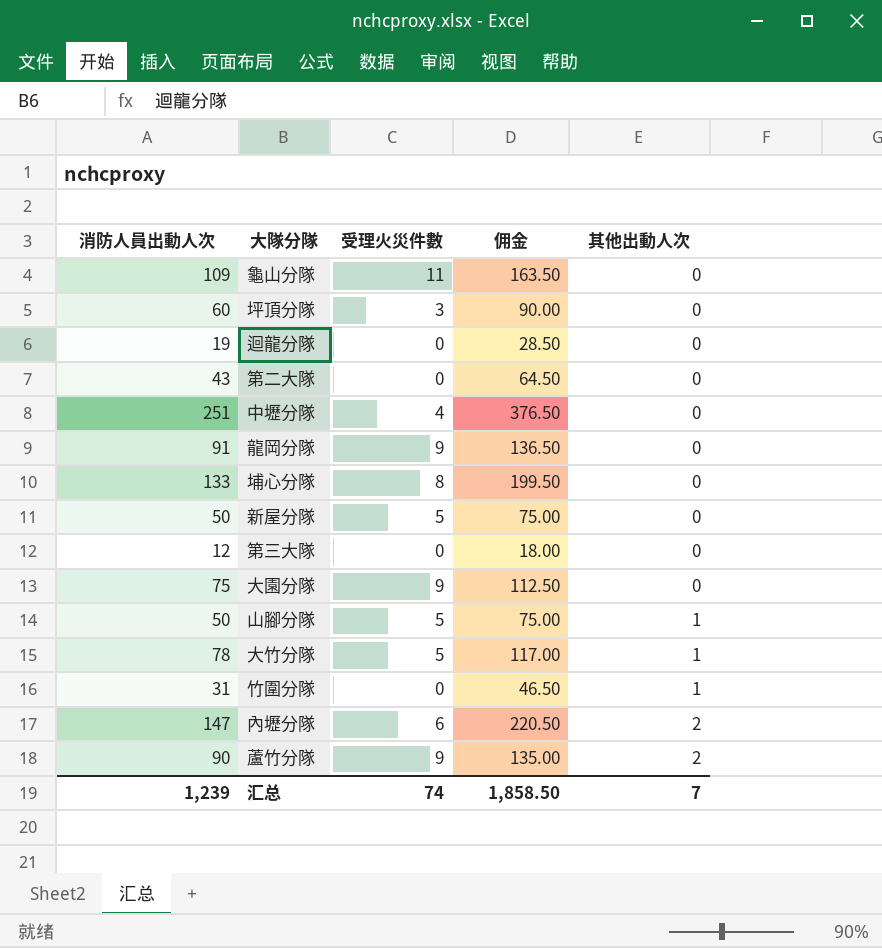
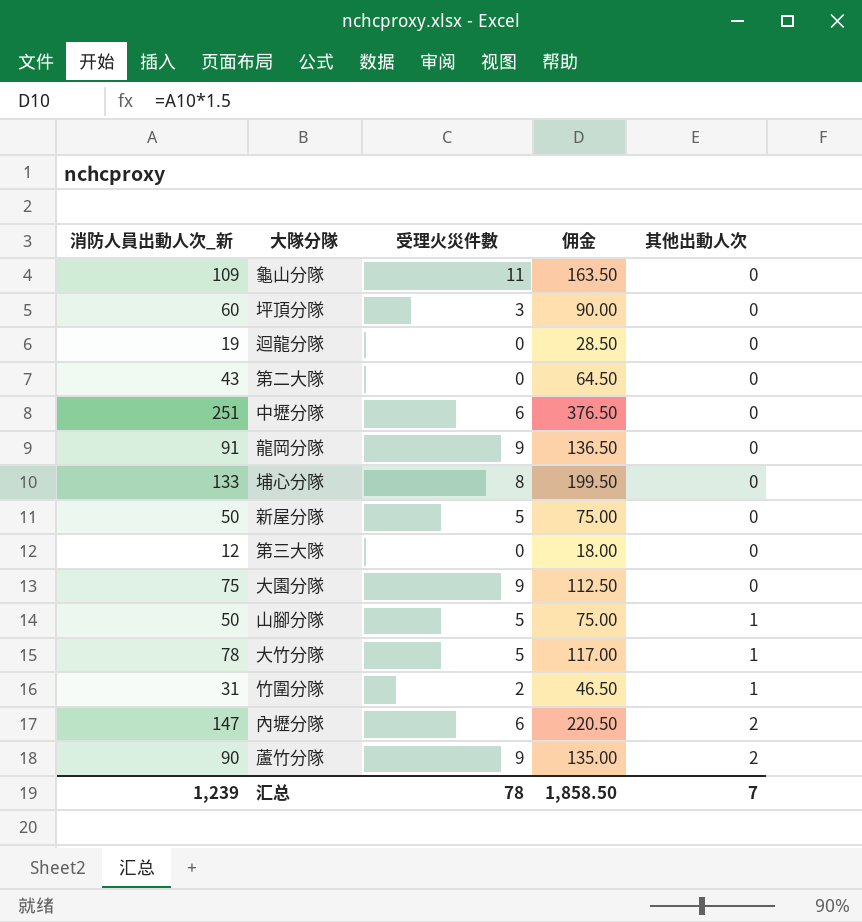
column name: 消防人員出動人次 -> 消防人員出動人次_新
中壢分隊 | 受理火災件數: 4 -> 6
竹圍分隊 | 受理火災件數: 0 -> 2
汇总 | 受理火災件數: 74 -> 78

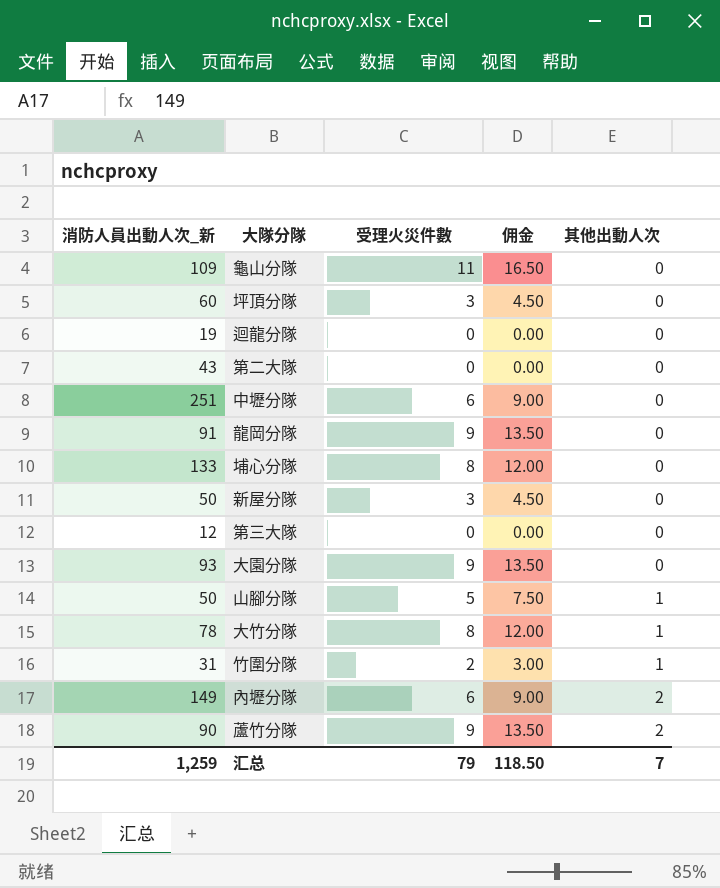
column 佣金 | formula: [消防人員出動人次_新] * 1.5 -> [受理火災件數] * 1.5
新屋分隊 | 受理火災件數: 5 -> 3
大園分隊 | 消防人員出動人次_新: 75 -> 93
大竹分隊 | 受理火災件數: 5 -> 8
內壢分隊 | 消防人員出動人次_新: 147 -> 149
汇总 | 消防人員出動人次_新: 1,239 -> 1,259
汇总 | 受理火災件數: 78 -> 79
汇总 | 佣金: 1,858.50 -> 118.50

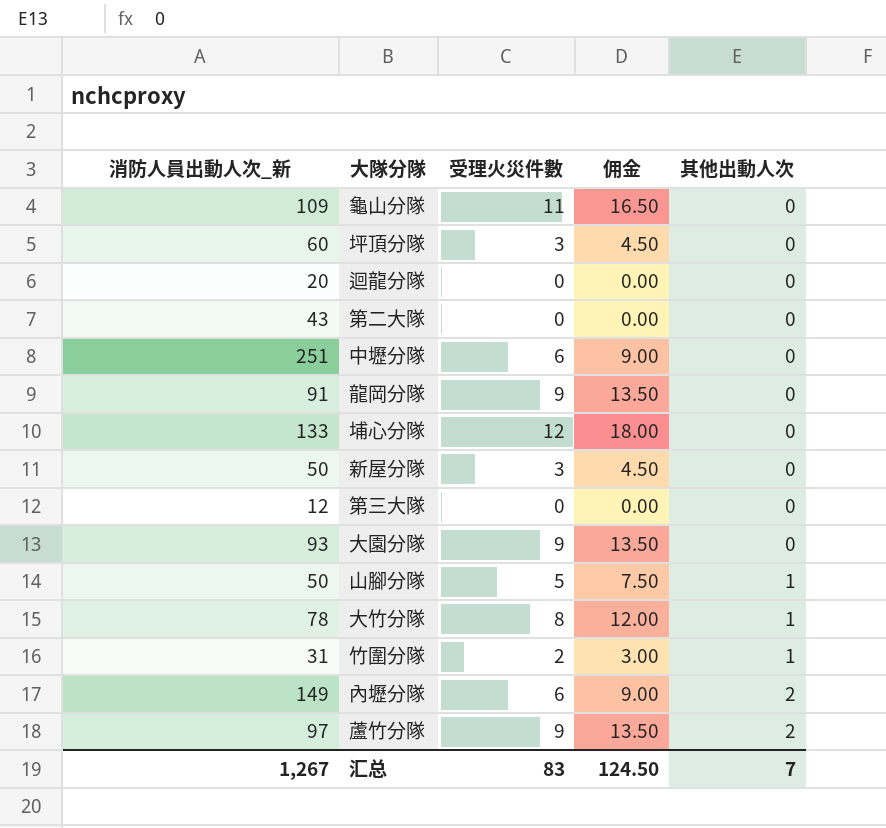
迴龍分隊 | 消防人員出動人次_新: 19 -> 20
埔心分隊 | 受理火災件數: 8 -> 12
埔心分隊 | 佣金: 12.00 -> 18.00
蘆竹分隊 | 消防人員出動人次_新: 90 -> 97
汇总 | 消防人員出動人次_新: 1,259 -> 1,267
汇总 | 受理火災件數: 79 -> 83
汇总 | 佣金: 118.50 -> 124.50

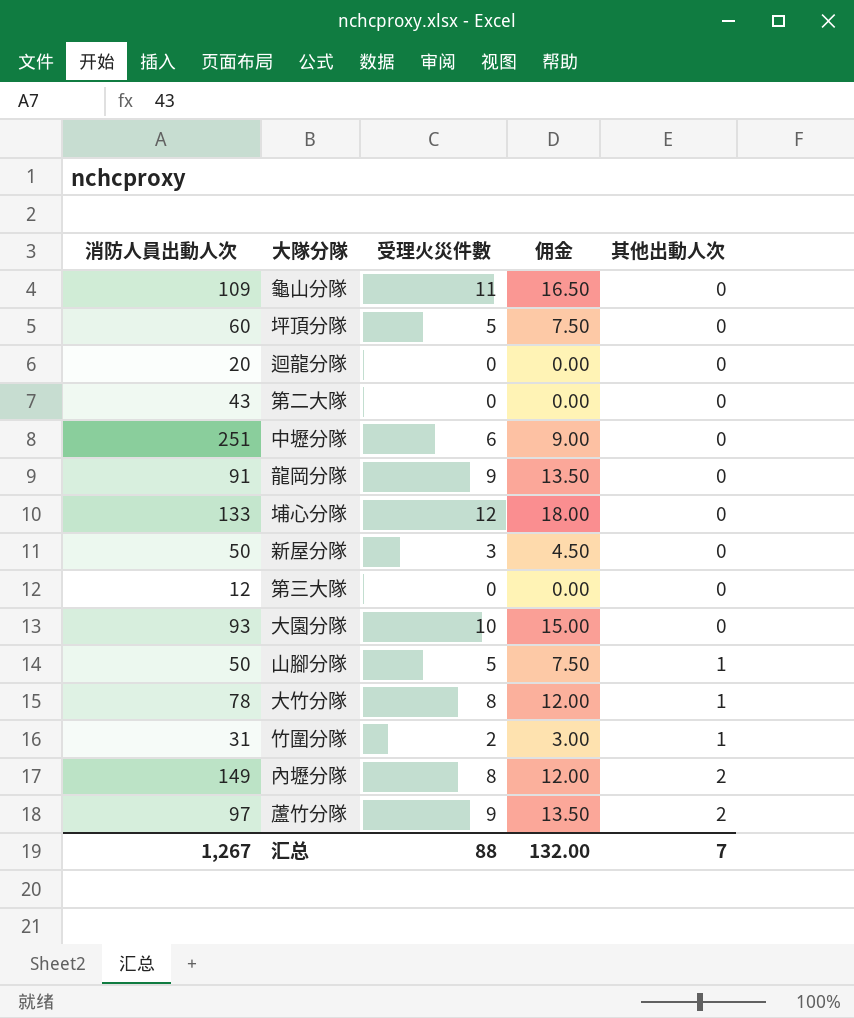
column name: 消防人員出動人次_新 -> 消防人員出動人次
坪頂分隊 | 受理火災件數: 3 -> 5
坪頂分隊 | 佣金: 4.50 -> 7.50
大園分隊 | 受理火災件數: 9 -> 10
大園分隊 | 佣金: 13.50 -> 15.00
內壢分隊 | 受理火災件數: 6 -> 8
內壢分隊 | 佣金: 9.00 -> 12.00
汇总 | 受理火災件數: 83 -> 88
汇总 | 佣金: 124.50 -> 132.00

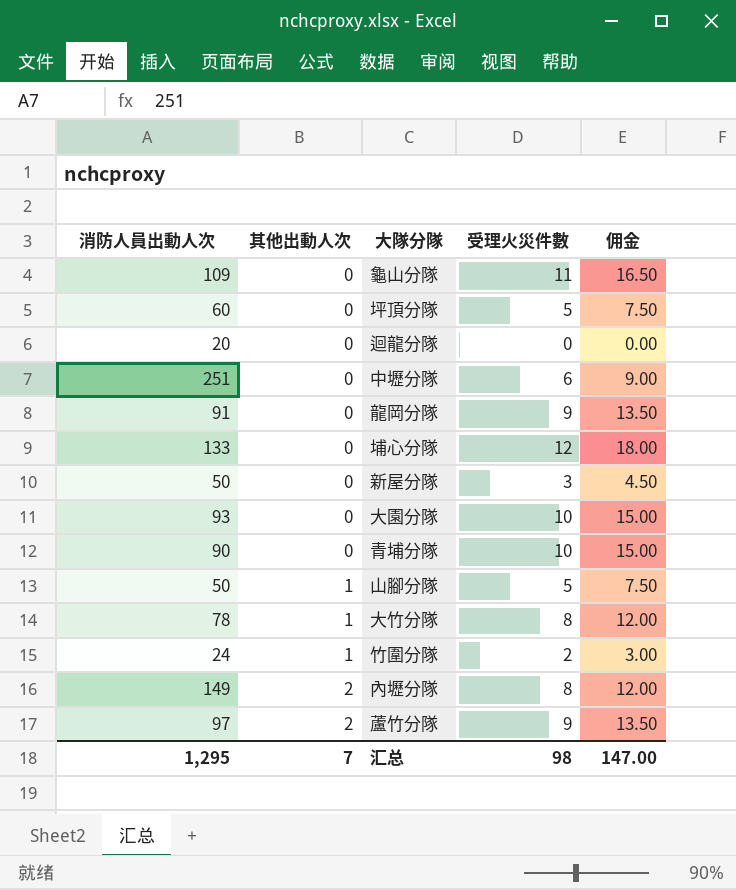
column 其他出動人次 | position: 5 -> 2
row 第二大隊: 43 | 0 | 0.00 | 0 -> none
row 第三大隊: 12 | 0 | 0.00 | 0 -> none
row 青埔分隊: none -> 90 | 0 | 10 | 15.00
竹圍分隊 | 消防人員出動人次: 31 -> 24
汇总 | 消防人員出動人次: 1,267 -> 1,295
汇总 | 受理火災件數: 88 -> 98
汇总 | 佣金: 132.00 -> 147.00

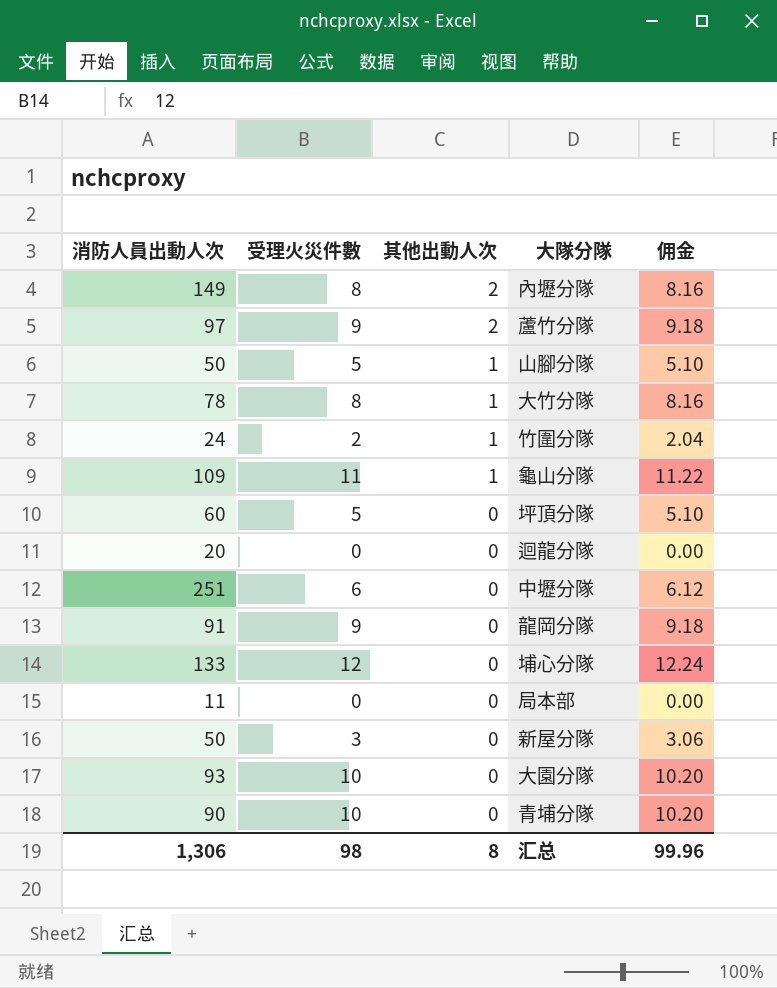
row order: 其他出動人次 ascending -> 其他出動人次 descending
column 受理火災件數 | position: 4 -> 2
column 佣金 | formula: [受理火災件數] * 1.5 -> [受理火災件數] * 1.02
龜山分隊 | 其他出動人次: 0 -> 1
row 局本部: none -> 11 | 0 | 0 | 0.00
汇总 | 消防人員出動人次: 1,295 -> 1,306
汇总 | 其他出動人次: 7 -> 8
汇总 | 佣金: 147.00 -> 99.96

